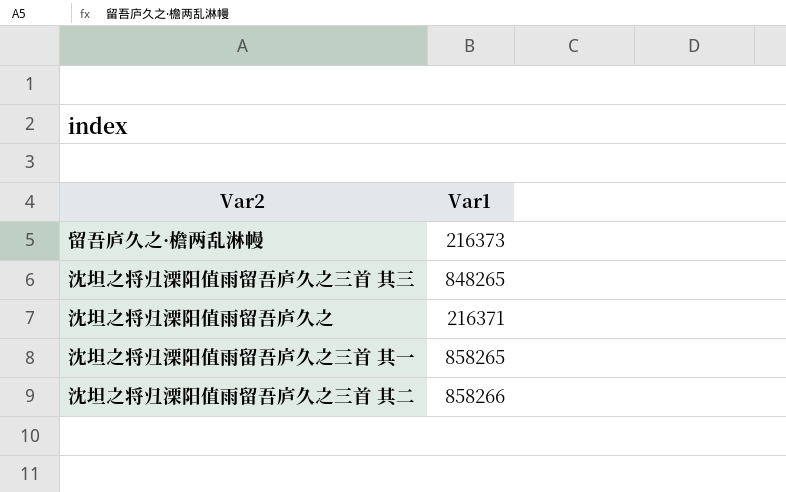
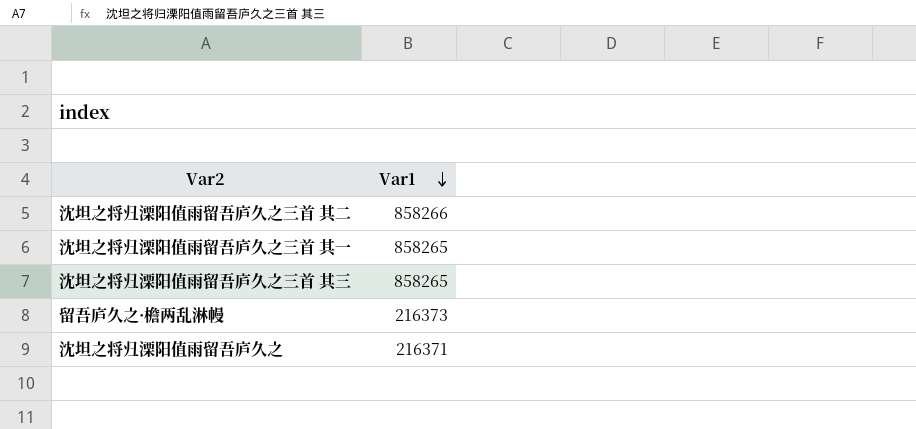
row order: none -> Var1 descending
沈坦之将归溧阳值雨留吾庐久之三首 其三 | Var1: 848265 -> 858265

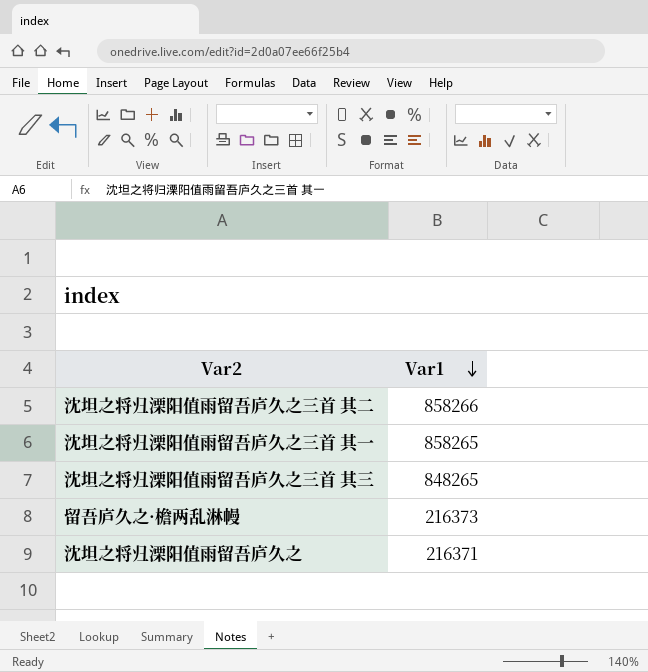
沈坦之将归溧阳值雨留吾庐久之三首 其三 | Var1: 858265 -> 848265

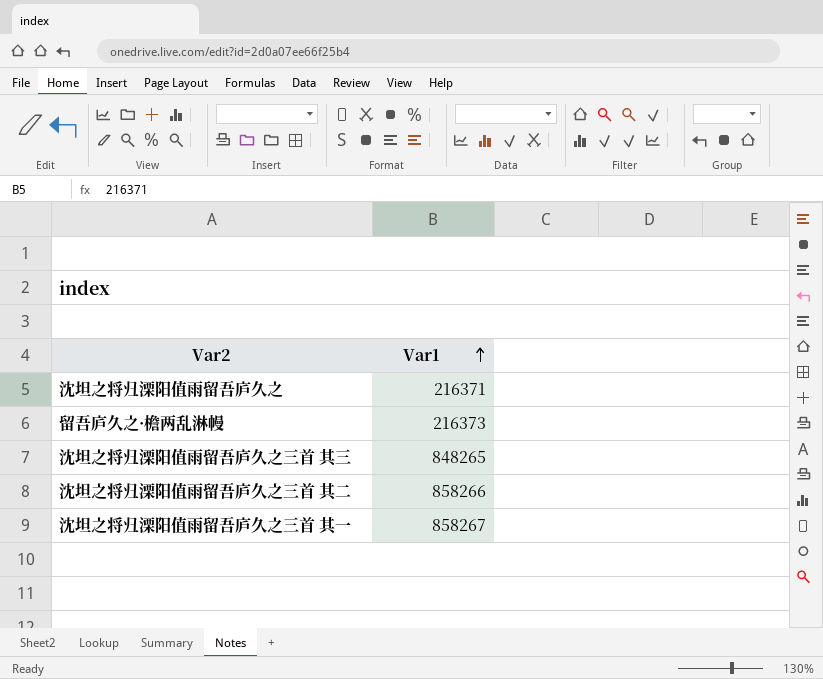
row order: Var1 descending -> Var1 ascending
沈坦之将归溧阳值雨留吾庐久之三首 其一 | Var1: 858265 -> 858267

